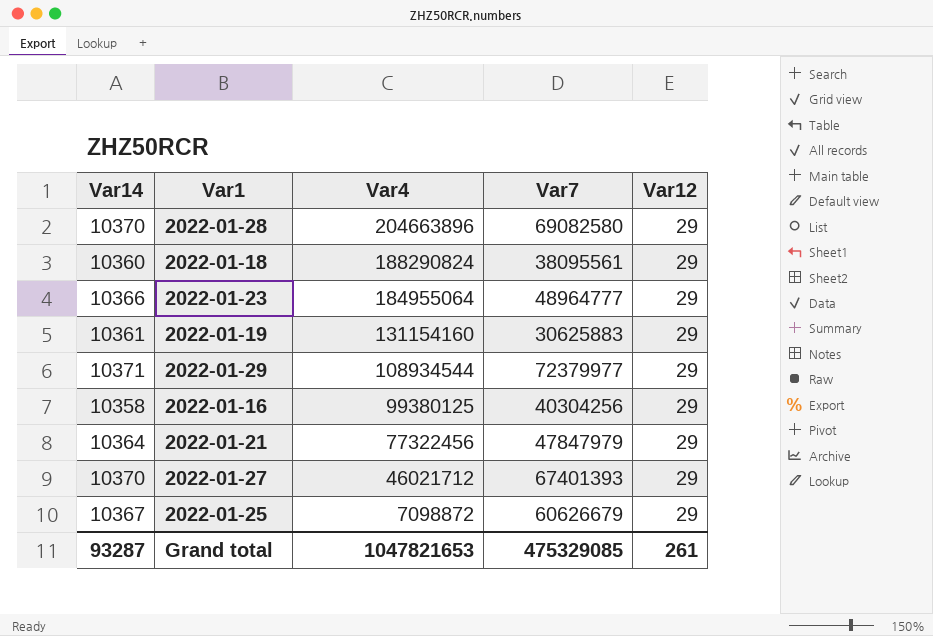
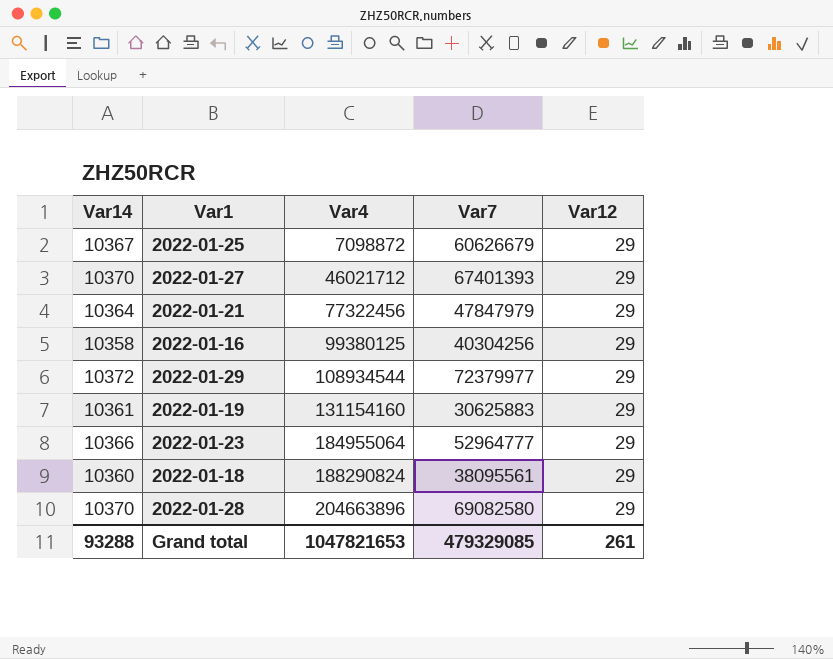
row order: Var4 descending -> Var4 ascending
2022-01-29 | Var14: 10371 -> 10372
2022-01-23 | Var7: 48964777 -> 52964777
Grand total | Var14: 93287 -> 93288
Grand total | Var7: 475329085 -> 479329085

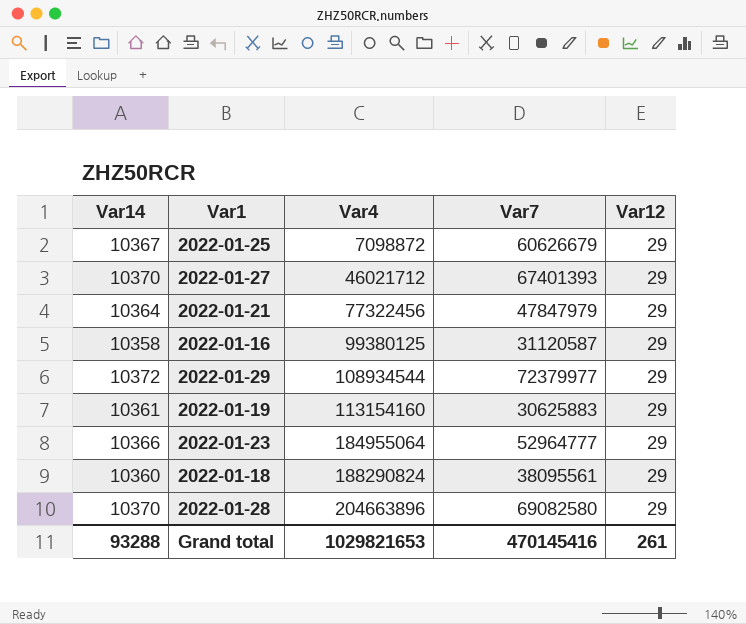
2022-01-16 | Var7: 40304256 -> 31120587
2022-01-19 | Var4: 131154160 -> 113154160
Grand total | Var4: 1047821653 -> 1029821653
Grand total | Var7: 479329085 -> 470145416

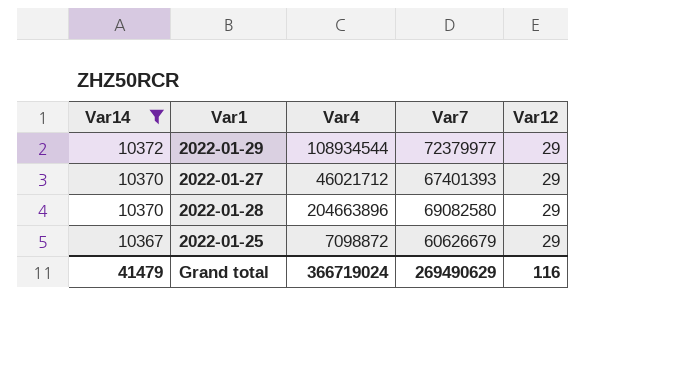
filter: none -> Var14 >= 10367
row order: Var4 ascending -> Var14 descending
Grand total | Var14: 93288 -> 41479
Grand total | Var4: 1029821653 -> 366719024
Grand total | Var7: 470145416 -> 269490629
Grand total | Var12: 261 -> 116

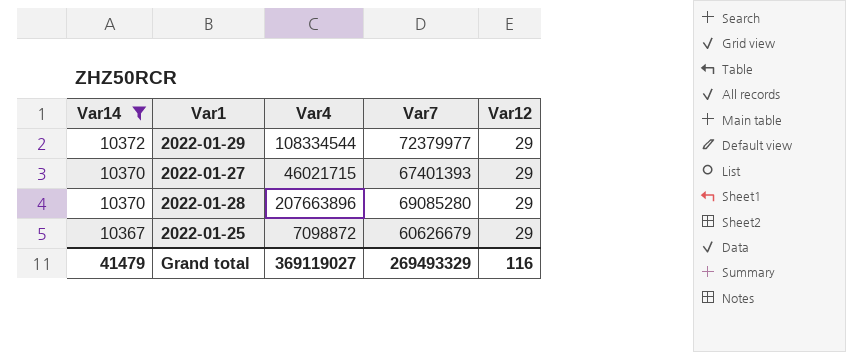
2022-01-29 | Var4: 108934544 -> 108334544
2022-01-27 | Var4: 46021712 -> 46021715
2022-01-28 | Var4: 204663896 -> 207663896
2022-01-28 | Var7: 69082580 -> 69085280
Grand total | Var4: 366719024 -> 369119027
Grand total | Var7: 269490629 -> 269493329

